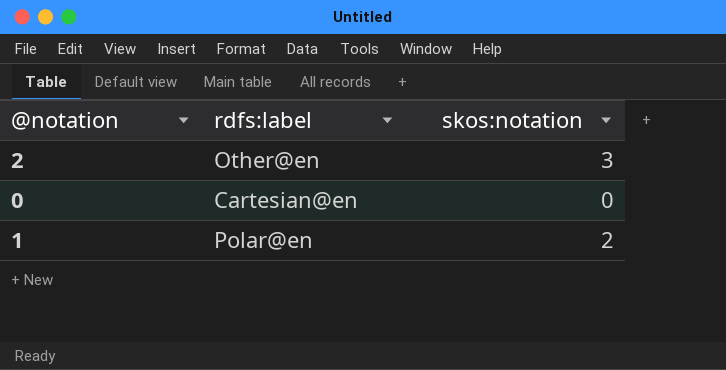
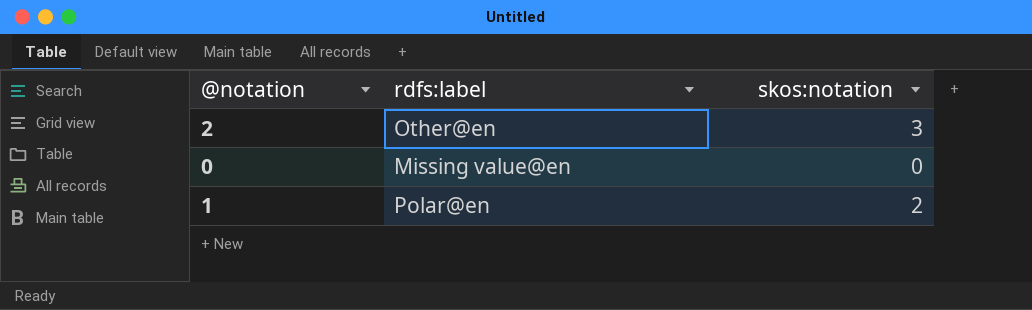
0 | rdfs:label: Cartesian@en -> Missing value@en

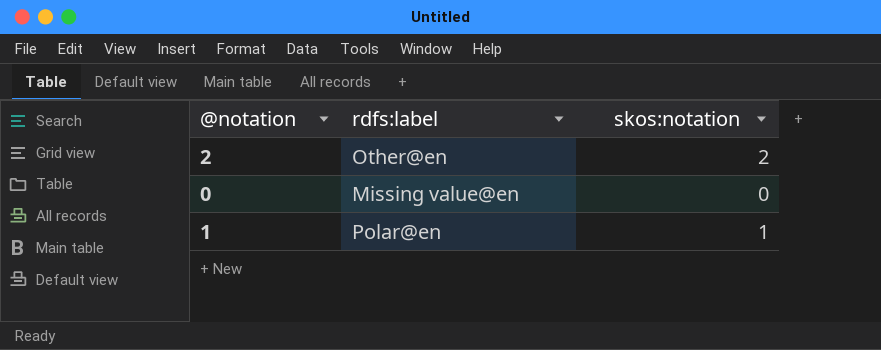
2 | skos:notation: 3 -> 2
1 | skos:notation: 2 -> 1

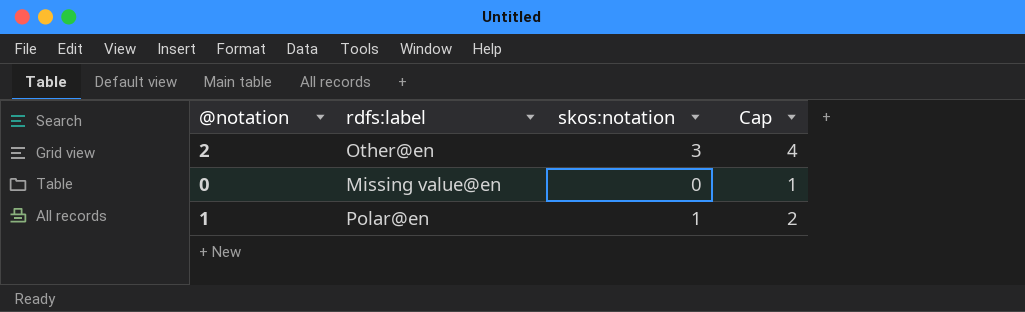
column Cap | formula: none -> [skos:notation] + 1
2 | skos:notation: 2 -> 3

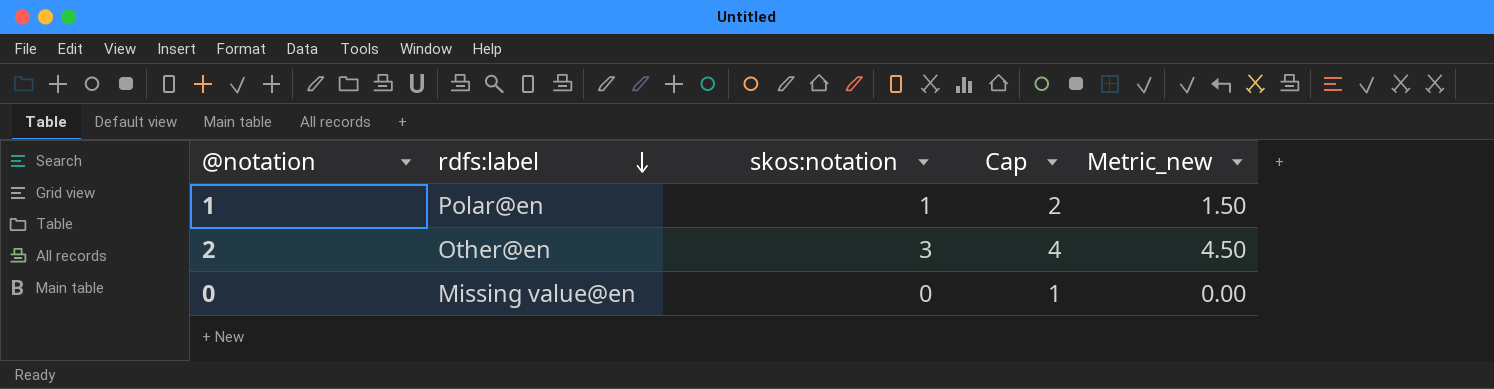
row order: none -> rdfs:label descending
column Metric_new | formula: none -> [skos:notation] * 1.5

